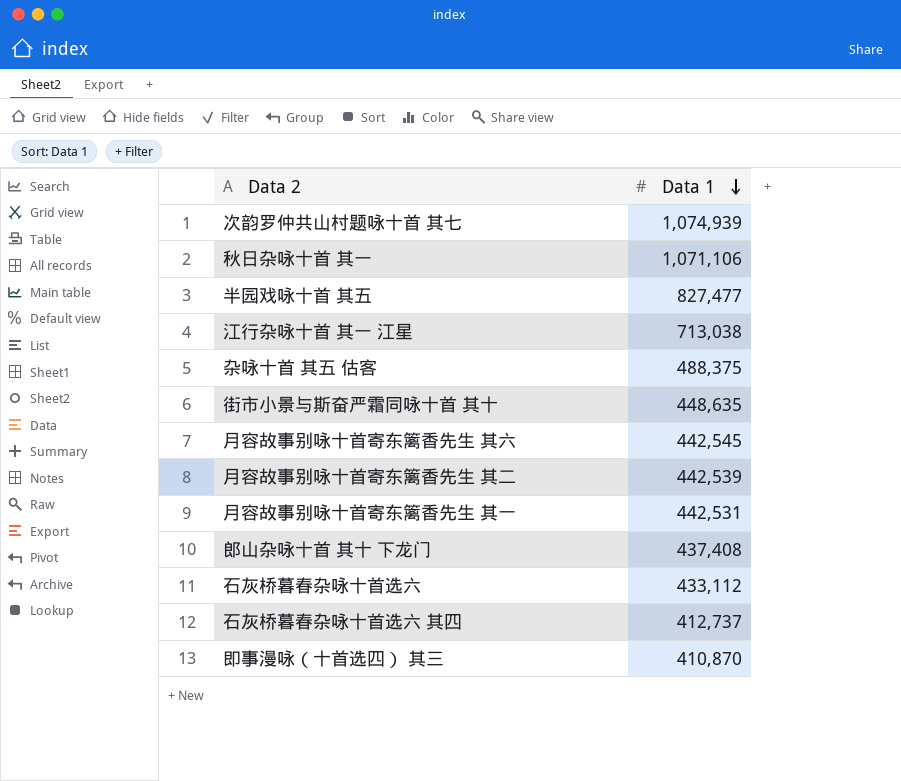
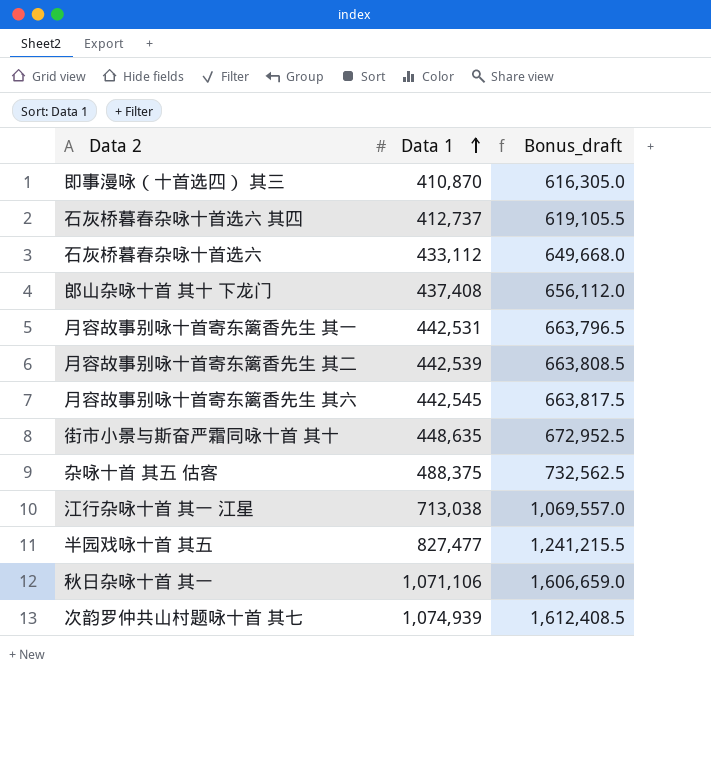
row order: Data 1 descending -> Data 1 ascending
column Bonus_draft | formula: none -> [Data 1] * 1.5

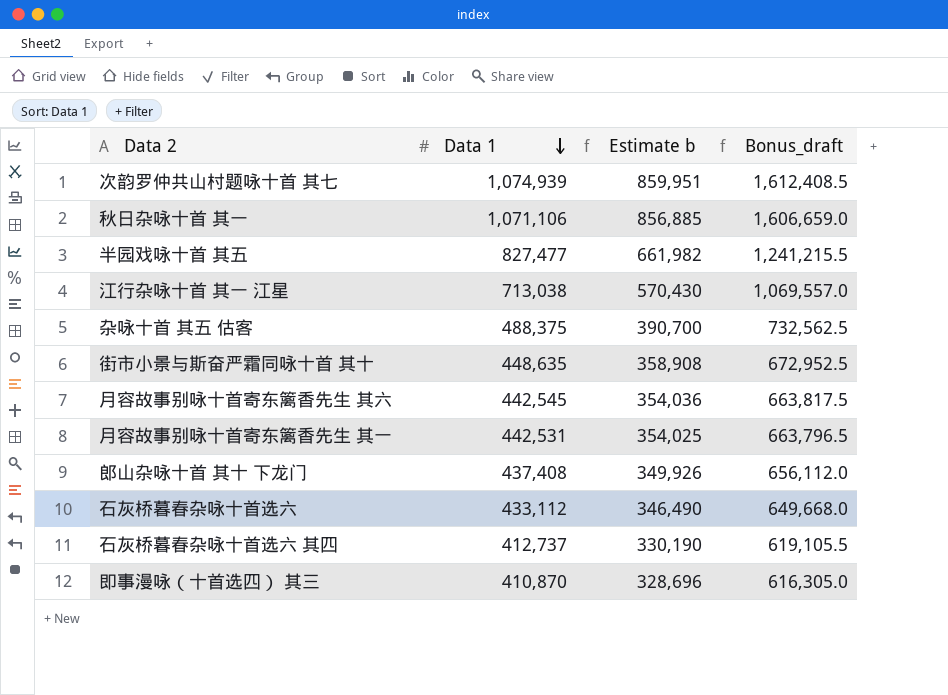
row order: Data 1 ascending -> Data 1 descending
column Estimate b | formula: none -> [Data 1] * 0.8
row 月容故事别咏十首寄东篱香先生 其二: 442,539 | 663,808.5 -> none

